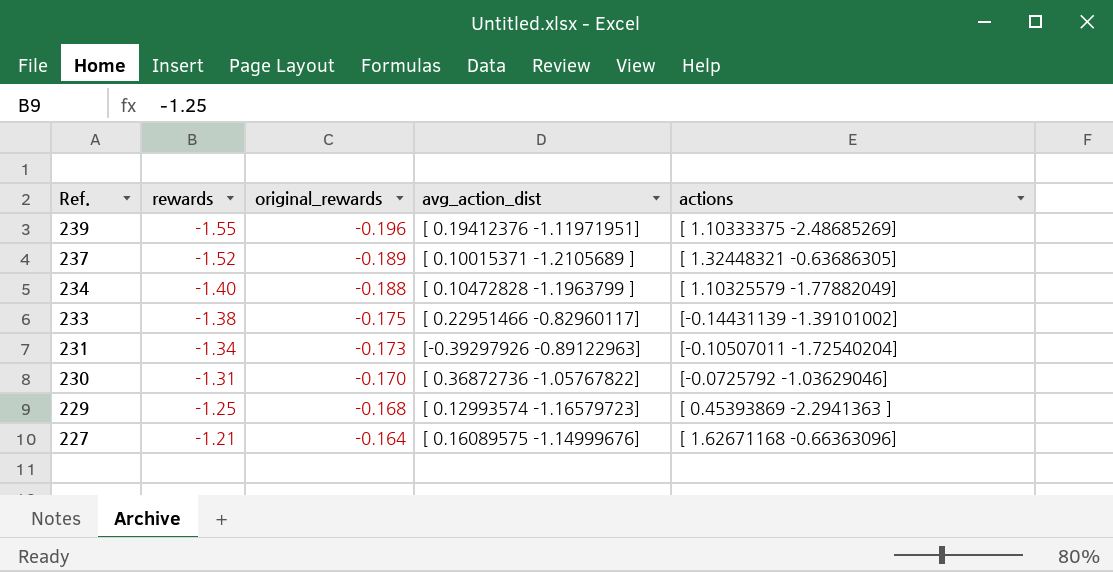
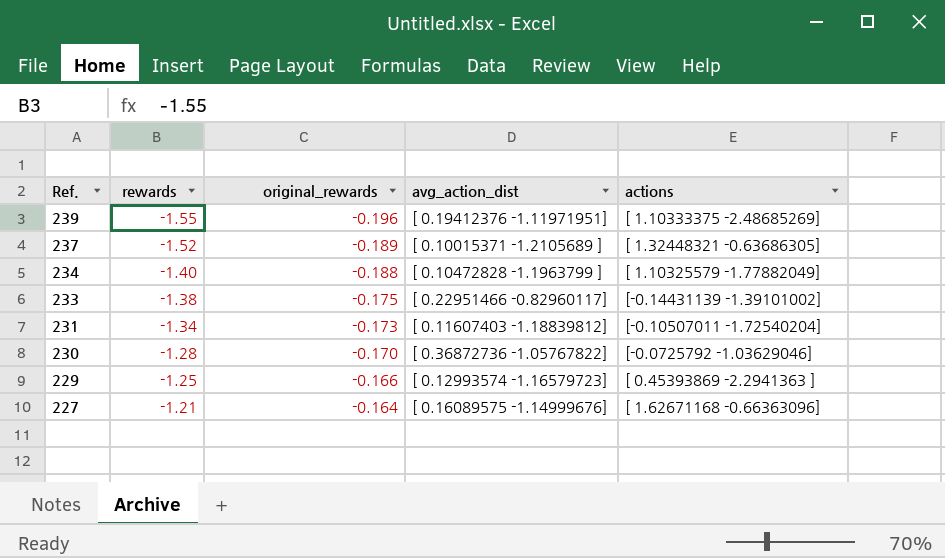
231 | avg_action_dist: [-0.39297926 -0.89122963] -> [ 0.11607403 -1.18839812]
230 | rewards: -1.31 -> -1.28
229 | original_rewards: -0.168 -> -0.166

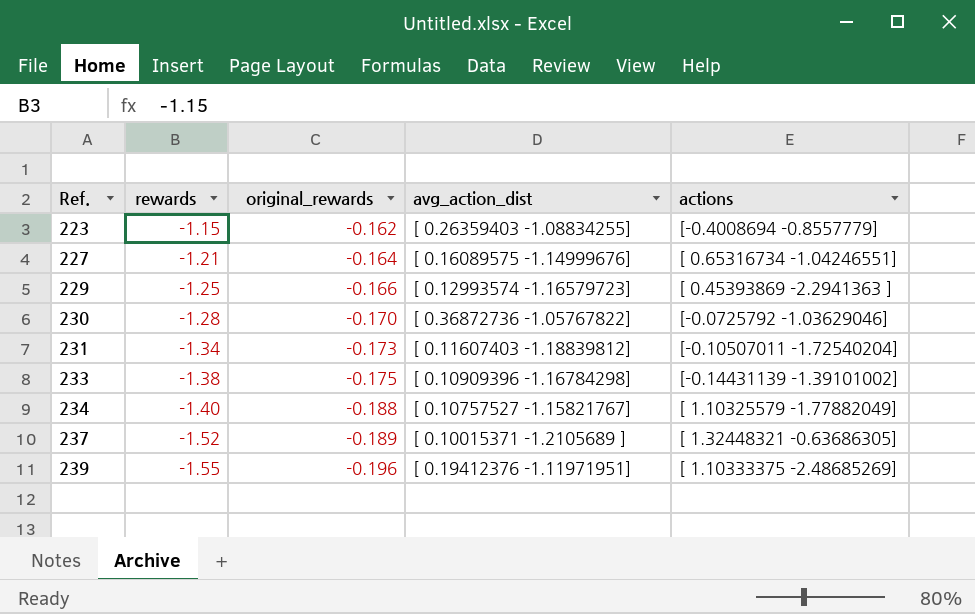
row order: Ref. descending -> Ref. ascending
row 223: none -> -1.15 | -0.162 | [ 0.26359403 -1.08834255] | [-0.4008694 -0.8557779]
227 | actions: [ 1.62671168 -0.66363096] -> [ 0.65316734 -1.04246551]
233 | avg_action_dist: [ 0.22951466 -0.82960117] -> [ 0.10909396 -1.16784298]
234 | avg_action_dist: [ 0.10472828 -1.1963799 ] -> [ 0.10757527 -1.15821767]

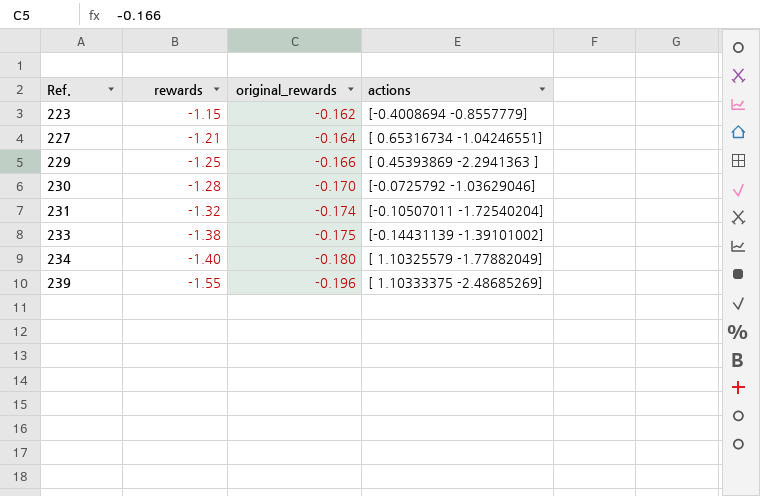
column avg_action_dist | position: 4 -> none
row 237: -1.52 | -0.189 | [ 0.10015371 -1.2105689 ] | [ 1.32448321 -0.63686305] -> none
231 | rewards: -1.34 -> -1.32
231 | original_rewards: -0.173 -> -0.174
234 | original_rewards: -0.188 -> -0.180

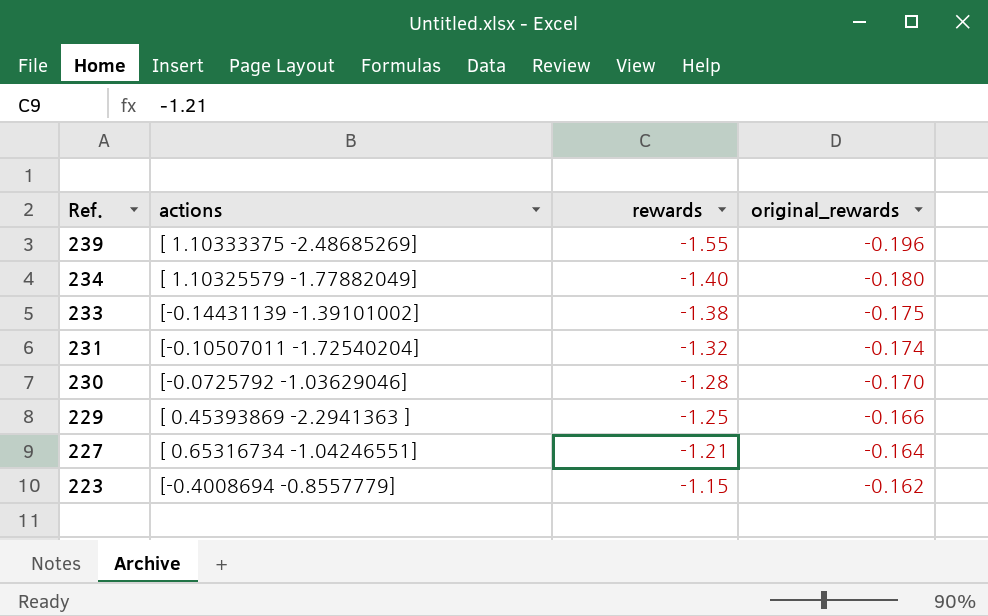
row order: Ref. ascending -> Ref. descending
column actions | position: 4 -> 2

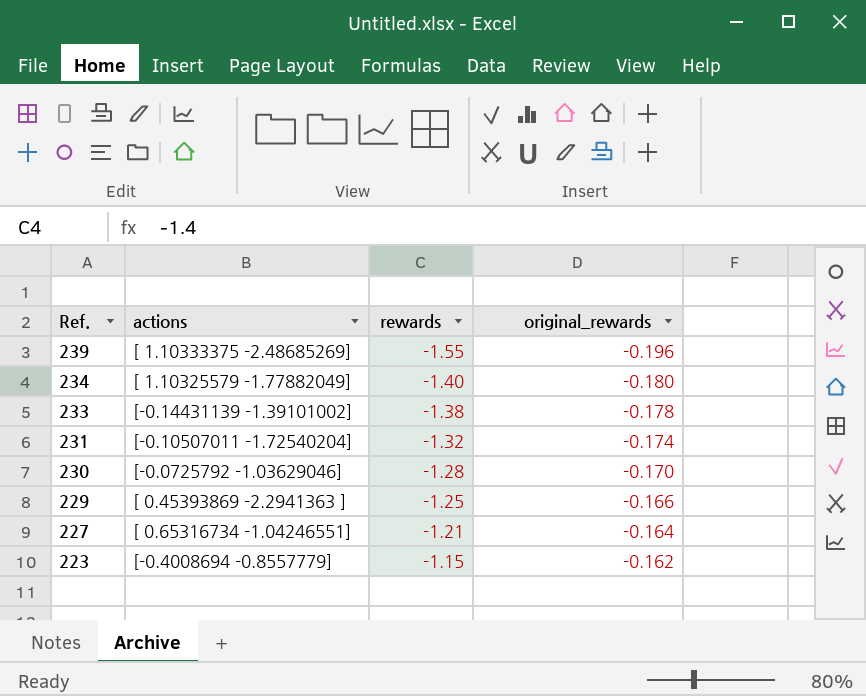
233 | original_rewards: -0.175 -> -0.178

